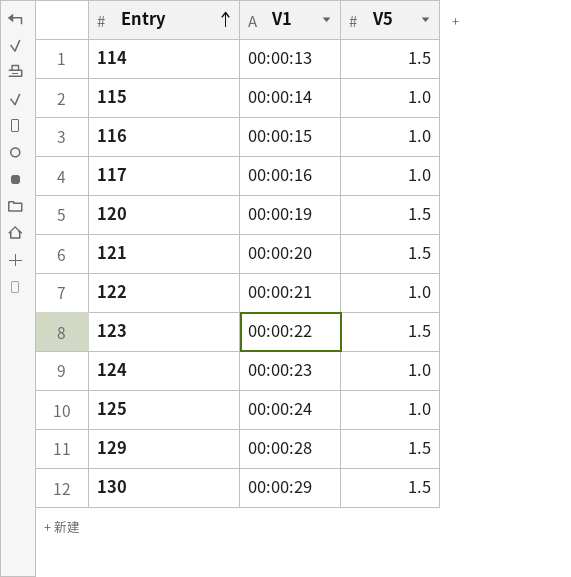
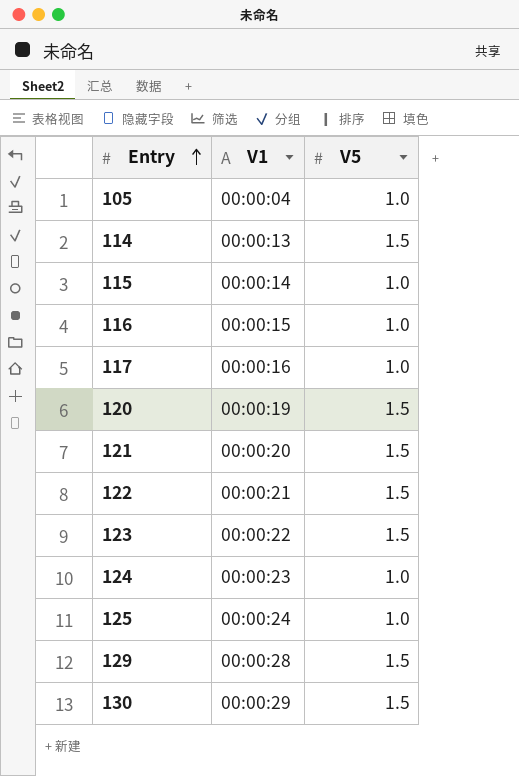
row 105: none -> 00:00:04 | 1.0
122 | V5: 1.0 -> 1.5

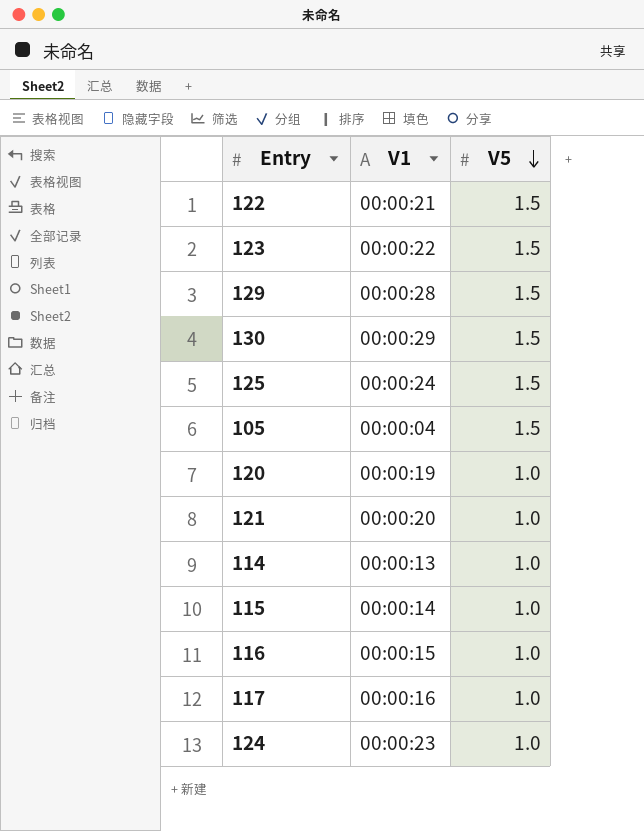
row order: Entry ascending -> V5 descending
125 | V5: 1.0 -> 1.5
105 | V5: 1.0 -> 1.5
120 | V5: 1.5 -> 1.0
121 | V5: 1.5 -> 1.0
114 | V5: 1.5 -> 1.0

